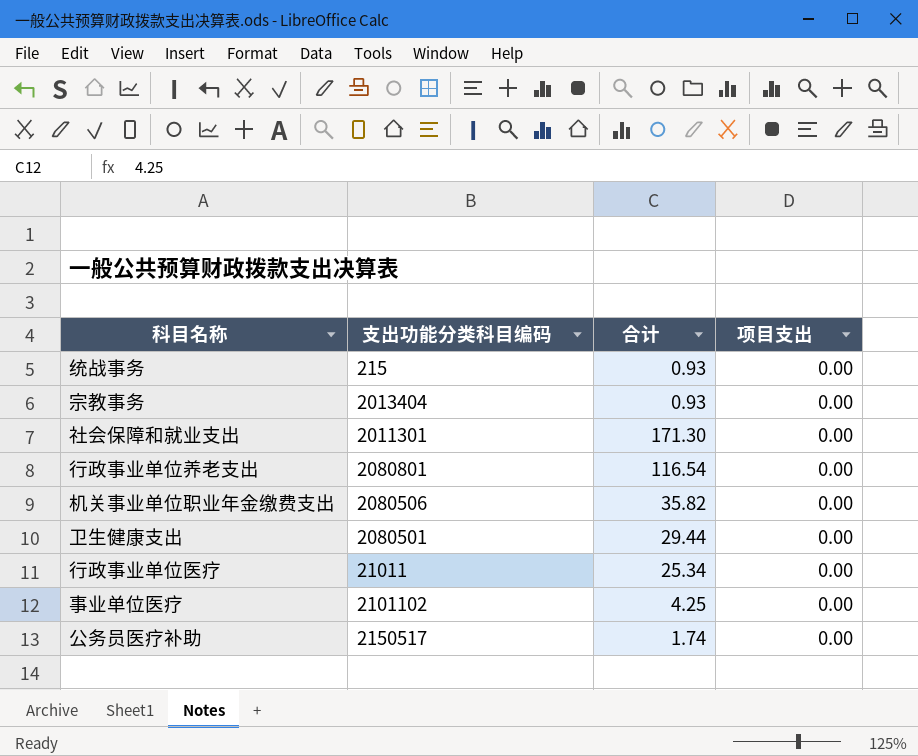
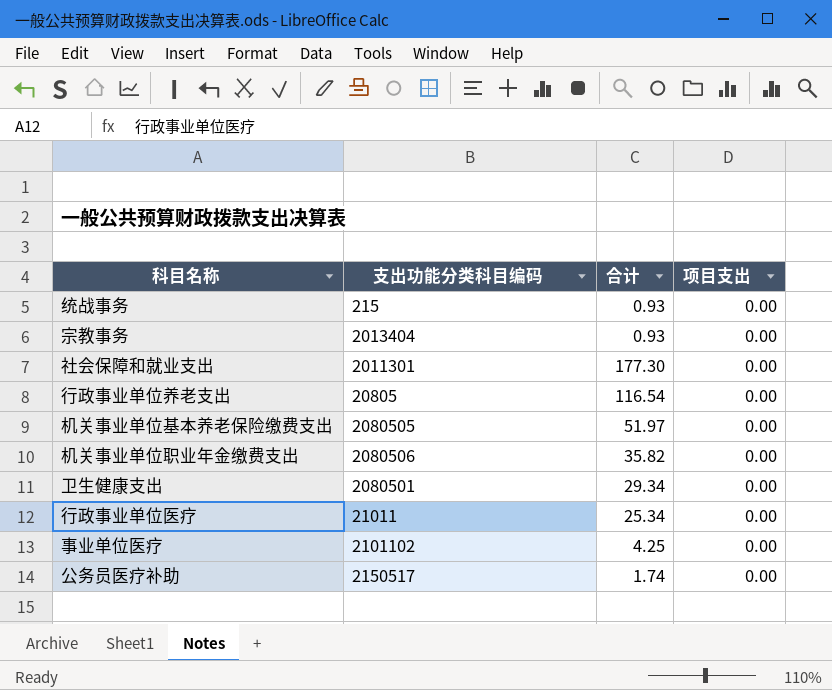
社会保障和就业支出 | 合计: 171.30 -> 177.30
行政事业单位养老支出 | 支出功能分类科目编码: 2080801 -> 20805
row 机关事业单位基本养老保险缴费支出: none -> 2080505 | 51.97 | 0.00
卫生健康支出 | 合计: 29.44 -> 29.34

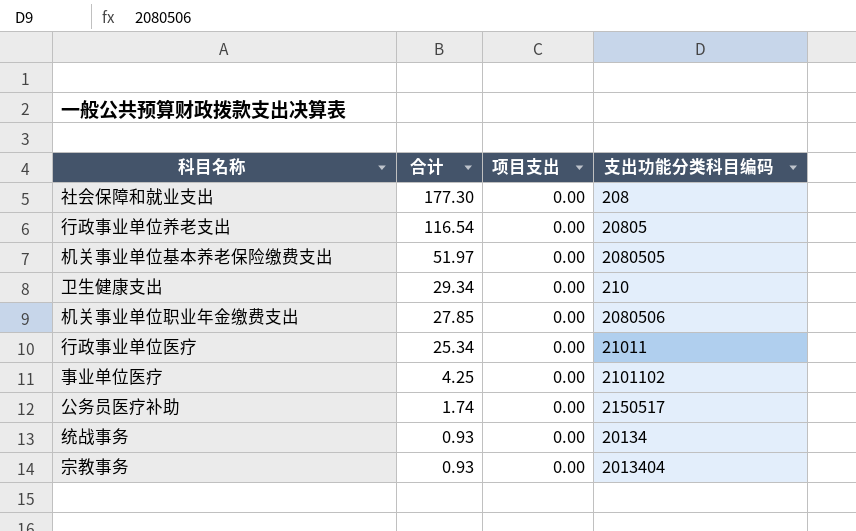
row order: none -> 合计 descending
column 支出功能分类科目编码 | position: 2 -> 4
社会保障和就业支出 | 支出功能分类科目编码: 2011301 -> 208
卫生健康支出 | 支出功能分类科目编码: 2080501 -> 210
机关事业单位职业年金缴费支出 | 合计: 35.82 -> 27.85
统战事务 | 支出功能分类科目编码: 215 -> 20134

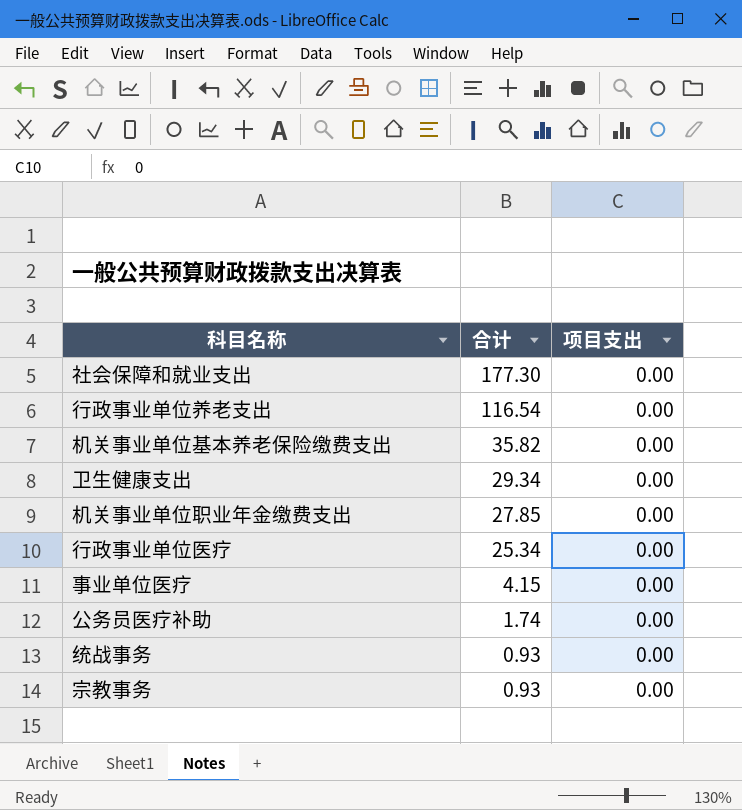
column 支出功能分类科目编码 | position: 4 -> none
机关事业单位基本养老保险缴费支出 | 合计: 51.97 -> 35.82
事业单位医疗 | 合计: 4.25 -> 4.15

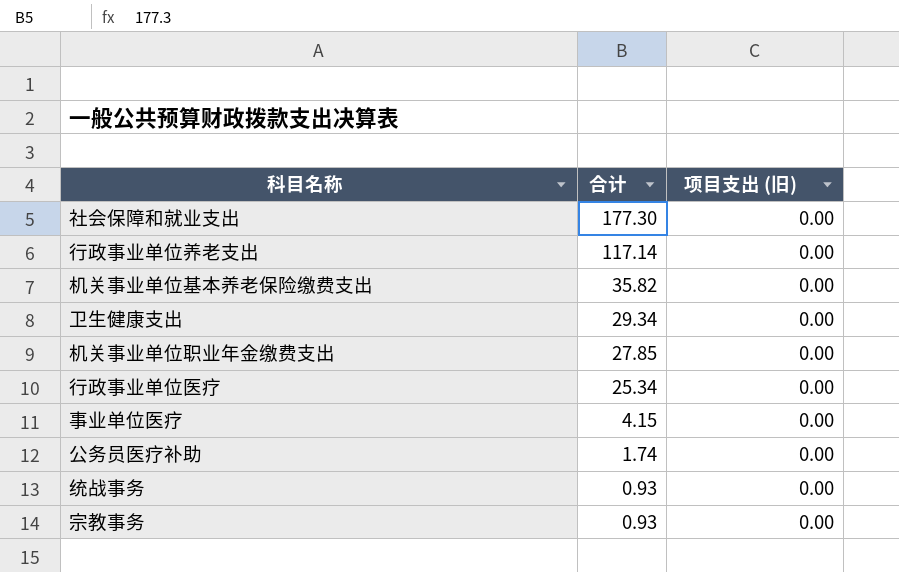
column name: 项目支出 -> 项目支出 (旧)
行政事业单位养老支出 | 合计: 116.54 -> 117.14

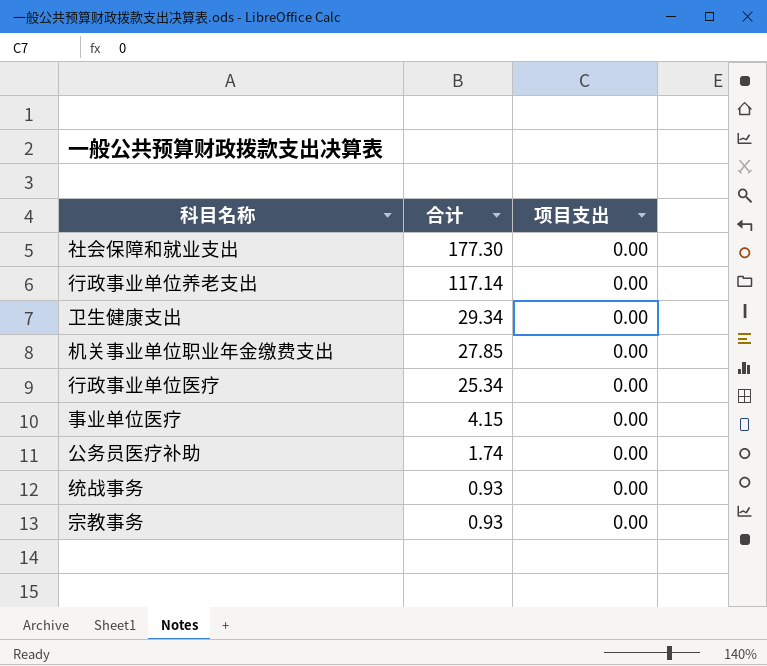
column name: 项目支出 (旧) -> 项目支出
row 机关事业单位基本养老保险缴费支出: 35.82 | 0.00 -> none

